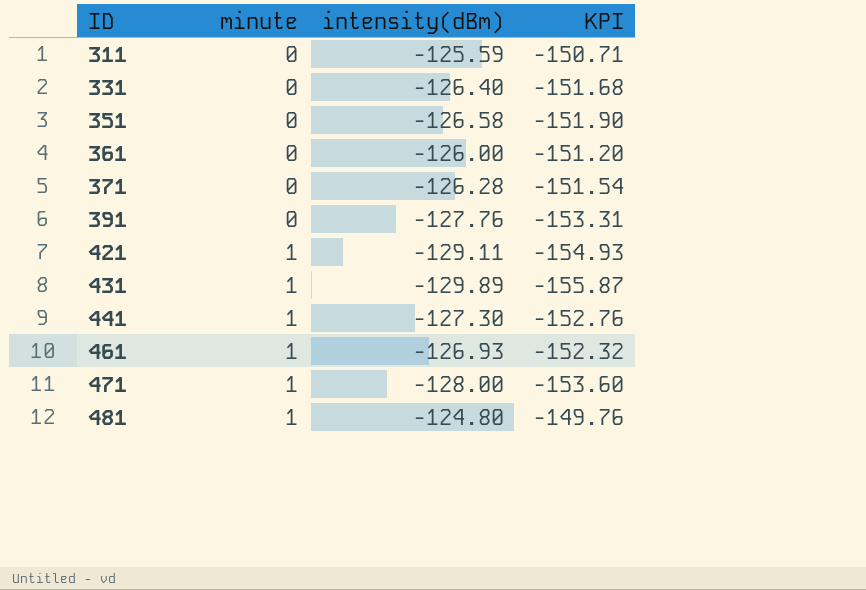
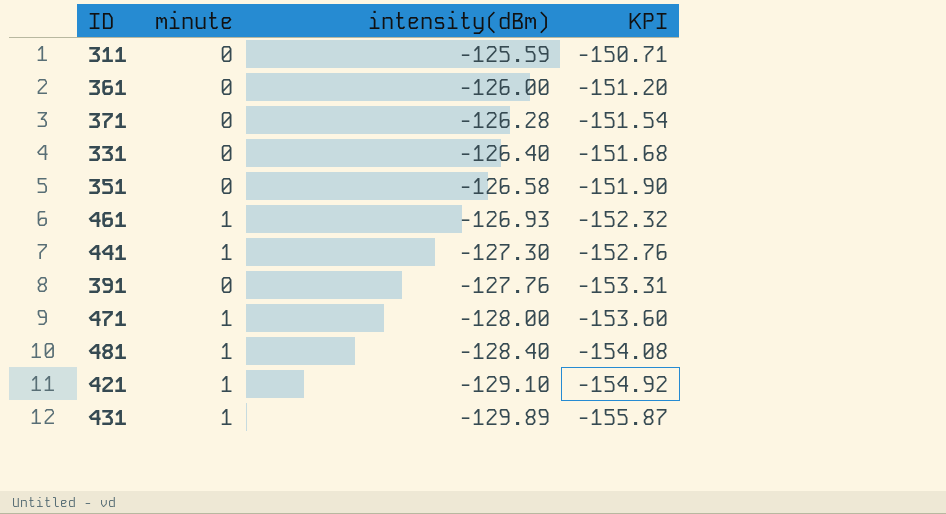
row order: ID ascending -> intensity(dBm) descending
481 | intensity(dBm): -124.80 -> -128.40
481 | KPI: -149.76 -> -154.08
421 | intensity(dBm): -129.11 -> -129.10
421 | KPI: -154.93 -> -154.92

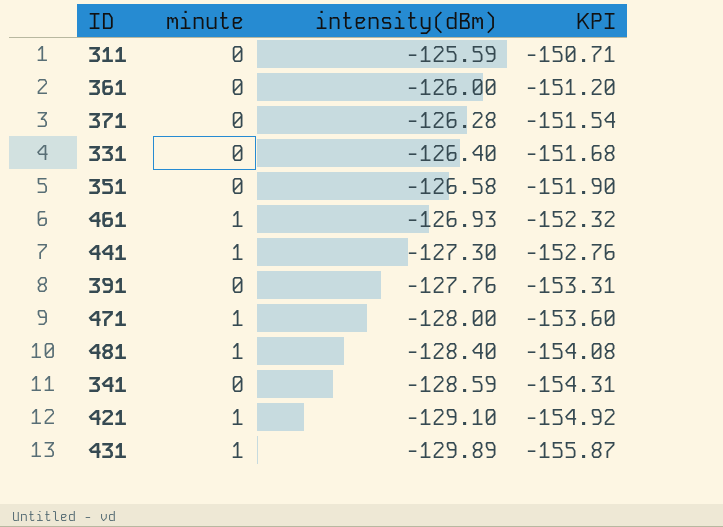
row 341: none -> 0 | -128.59 | -154.31

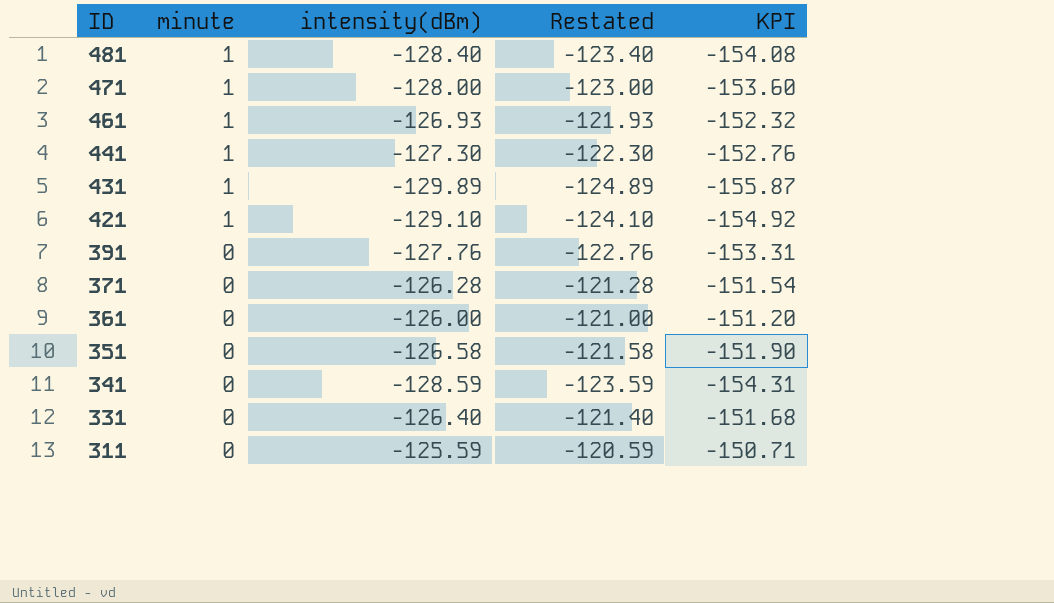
row order: intensity(dBm) descending -> ID descending
column Restated | formula: none -> [intensity(dBm)] + 5

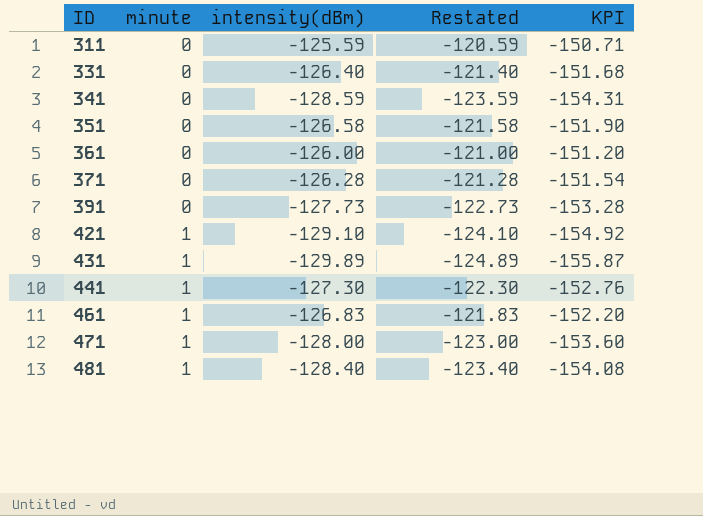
row order: ID descending -> ID ascending
391 | intensity(dBm): -127.76 -> -127.73
391 | Restated: -122.76 -> -122.73
391 | KPI: -153.31 -> -153.28
461 | intensity(dBm): -126.93 -> -126.83
461 | Restated: -121.93 -> -121.83
461 | KPI: -152.32 -> -152.20

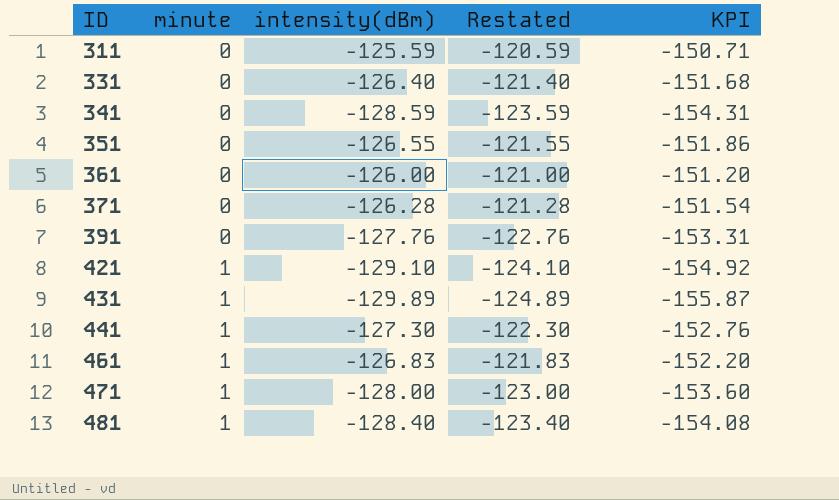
351 | intensity(dBm): -126.58 -> -126.55
351 | Restated: -121.58 -> -121.55
351 | KPI: -151.90 -> -151.86
391 | intensity(dBm): -127.73 -> -127.76
391 | Restated: -122.73 -> -122.76
391 | KPI: -153.28 -> -153.31

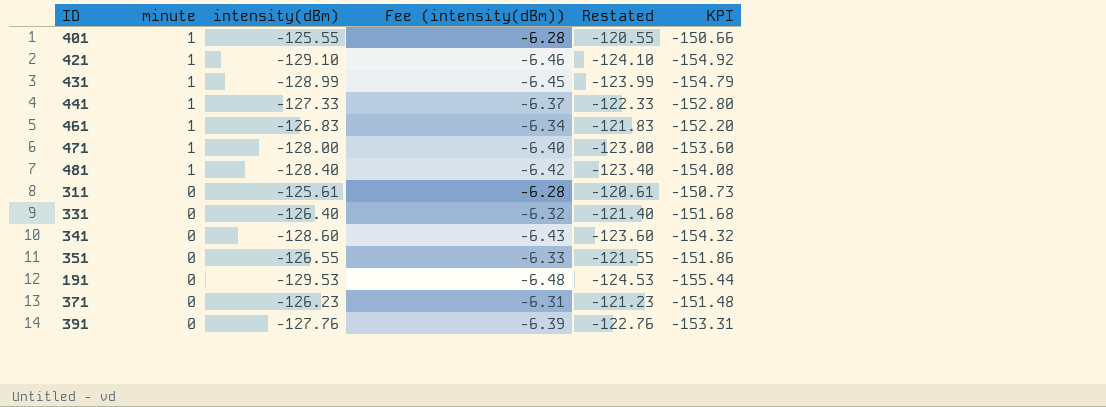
row order: ID ascending -> minute descending
column Fee (intensity(dBm)) | formula: none -> [intensity(dBm)] * 0.05
row 361: 0 | -126.00 | -121.00 | -151.20 -> none
row 401: none -> 1 | -125.55 | -6.28 | -120.55 | -150.66
431 | intensity(dBm): -129.89 -> -128.99
431 | Restated: -124.89 -> -123.99
431 | KPI: -155.87 -> -154.79
441 | intensity(dBm): -127.30 -> -127.33
441 | Restated: -122.30 -> -122.33
441 | KPI: -152.76 -> -152.80
311 | intensity(dBm): -125.59 -> -125.61
311 | Restated: -120.59 -> -120.61
311 | KPI: -150.71 -> -150.73
341 | intensity(dBm): -128.59 -> -128.60
341 | Restated: -123.59 -> -123.60
341 | KPI: -154.31 -> -154.32
row 191: none -> 0 | -129.53 | -6.48 | -124.53 | -155.44
371 | intensity(dBm): -126.28 -> -126.23
371 | Restated: -121.28 -> -121.23
371 | KPI: -151.54 -> -151.48

